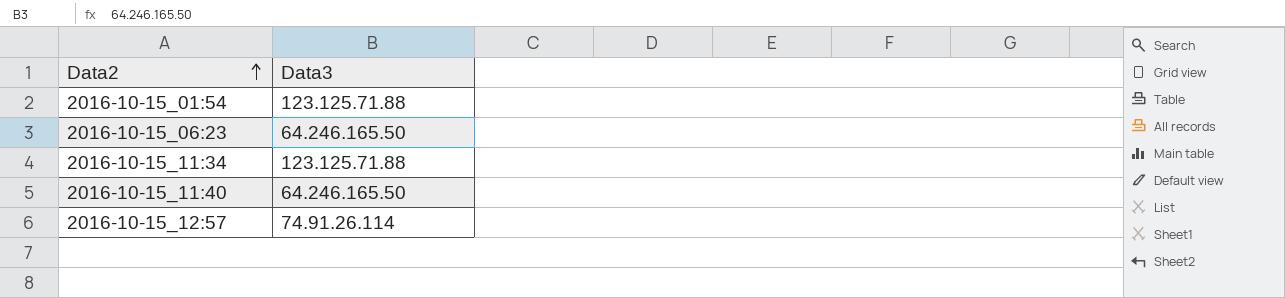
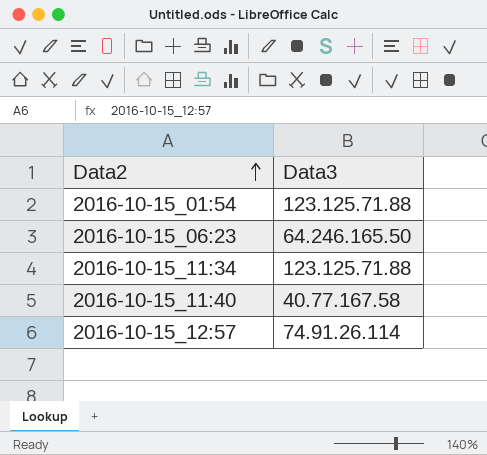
2016-10-15_11:40 | Data3: 64.246.165.50 -> 40.77.167.58

